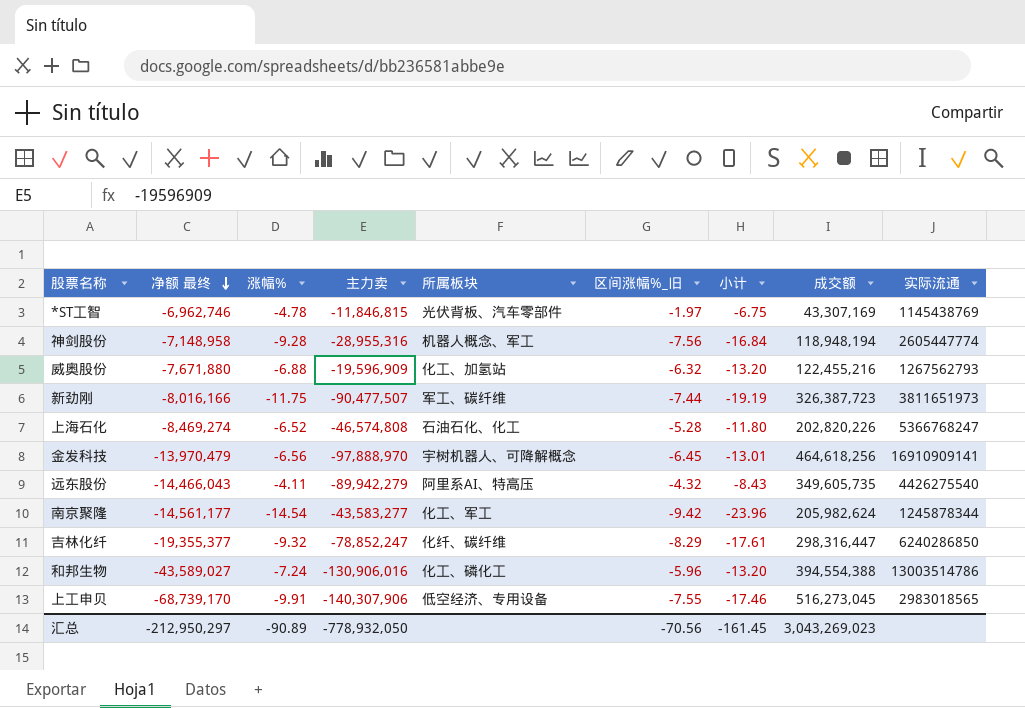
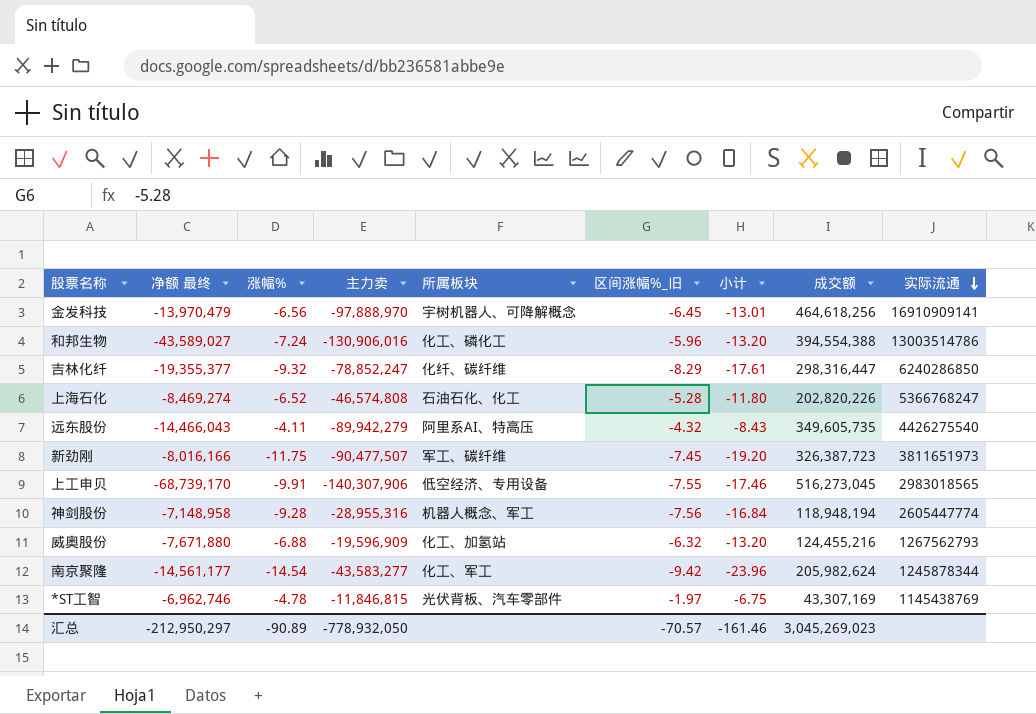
row order: 净额 最终 descending -> 实际流通 descending
新劲刚 | 区间涨幅%_旧: -7.44 -> -7.45
新劲刚 | 小计: -19.19 -> -19.20
威奥股份 | 成交额: 122,455,216 -> 124,455,216
汇总 | 区间涨幅%_旧: -70.56 -> -70.57
汇总 | 小计: -161.45 -> -161.46
汇总 | 成交额: 3,043,269,023 -> 3,045,269,023

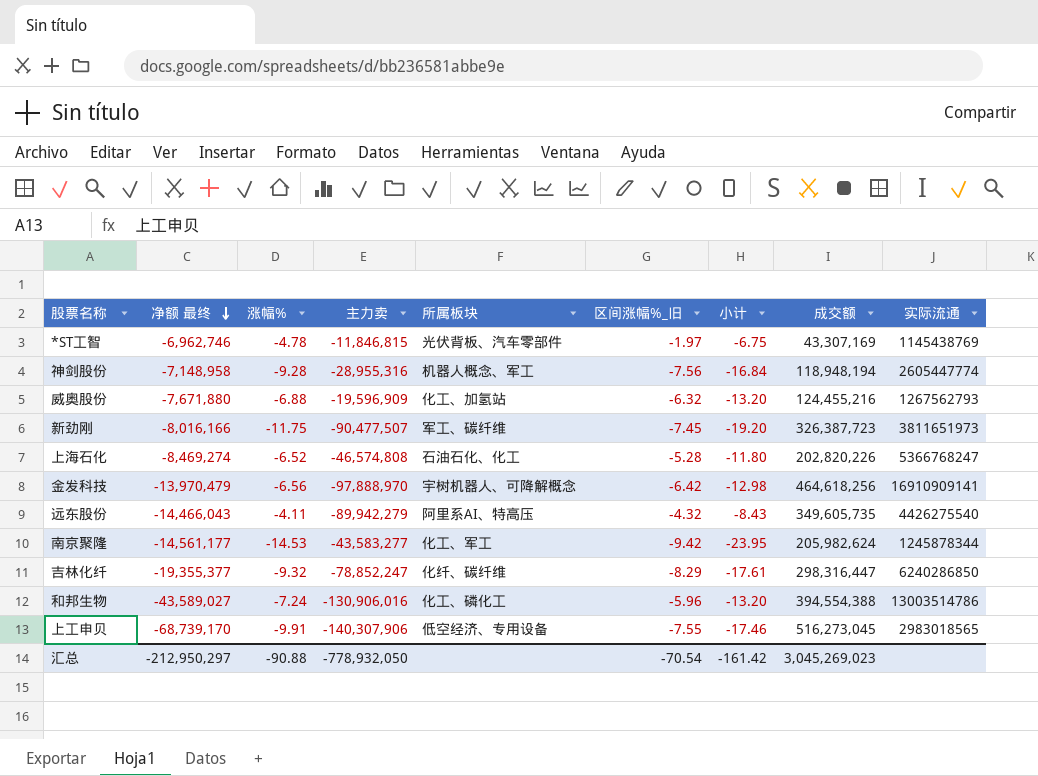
row order: 实际流通 descending -> 净额 最终 descending
金发科技 | 区间涨幅%_旧: -6.45 -> -6.42
金发科技 | 小计: -13.01 -> -12.98
南京聚隆 | 涨幅%: -14.54 -> -14.53
南京聚隆 | 小计: -23.96 -> -23.95
汇总 | 涨幅%: -90.89 -> -90.88
汇总 | 区间涨幅%_旧: -70.57 -> -70.54
汇总 | 小计: -161.46 -> -161.42

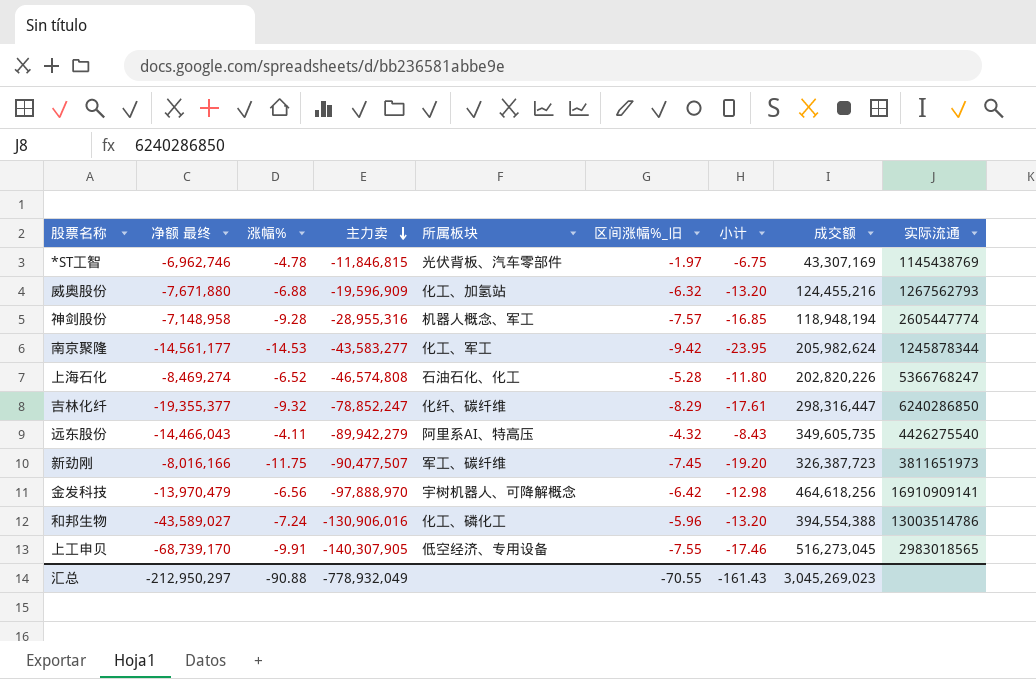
row order: 净额 最终 descending -> 主力卖 descending
神剑股份 | 区间涨幅%_旧: -7.56 -> -7.57
神剑股份 | 小计: -16.84 -> -16.85
上工申贝 | 主力卖: -140,307,906 -> -140,307,905
汇总 | 主力卖: -778,932,050 -> -778,932,049
汇总 | 区间涨幅%_旧: -70.54 -> -70.55
汇总 | 小计: -161.42 -> -161.43

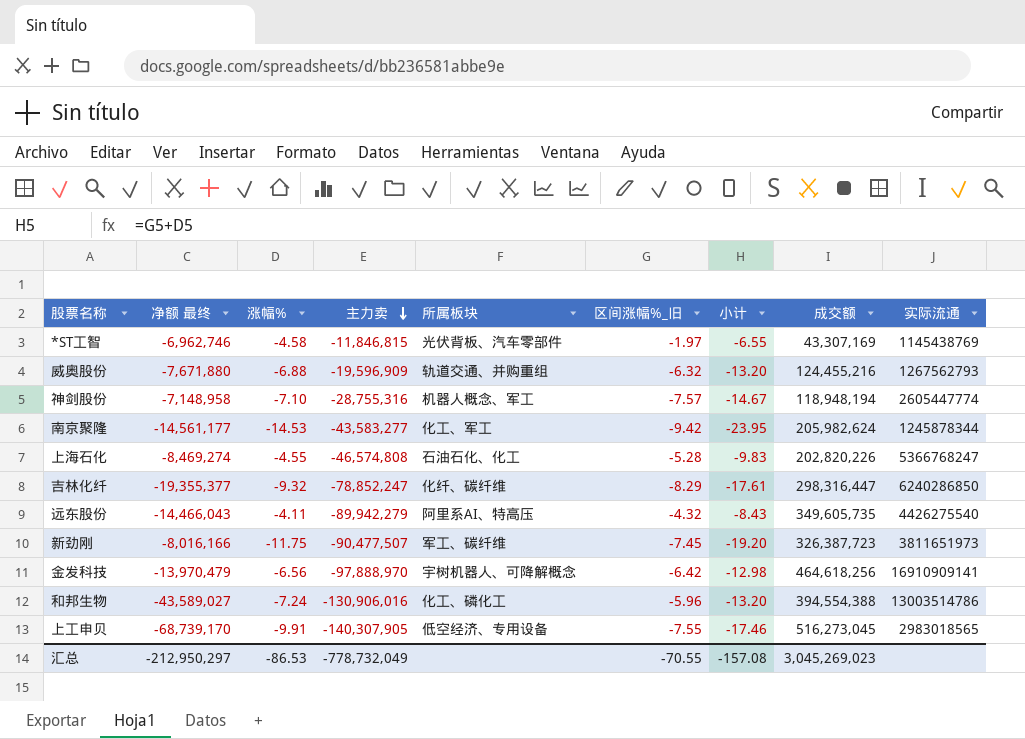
*ST工智 | 涨幅%: -4.78 -> -4.58
*ST工智 | 小计: -6.75 -> -6.55
威奥股份 | 所属板块: 化工、加氢站 -> 轨道交通、并购重组
神剑股份 | 涨幅%: -9.28 -> -7.10
神剑股份 | 主力卖: -28,955,316 -> -28,755,316
神剑股份 | 小计: -16.85 -> -14.67
上海石化 | 涨幅%: -6.52 -> -4.55
上海石化 | 小计: -11.80 -> -9.83
汇总 | 涨幅%: -90.88 -> -86.53
汇总 | 主力卖: -778,932,049 -> -778,732,049
汇总 | 小计: -161.43 -> -157.08

